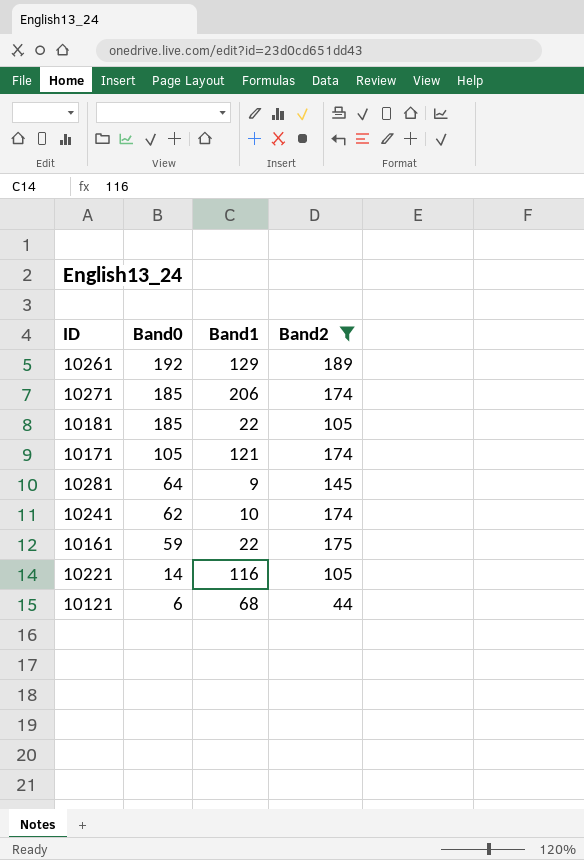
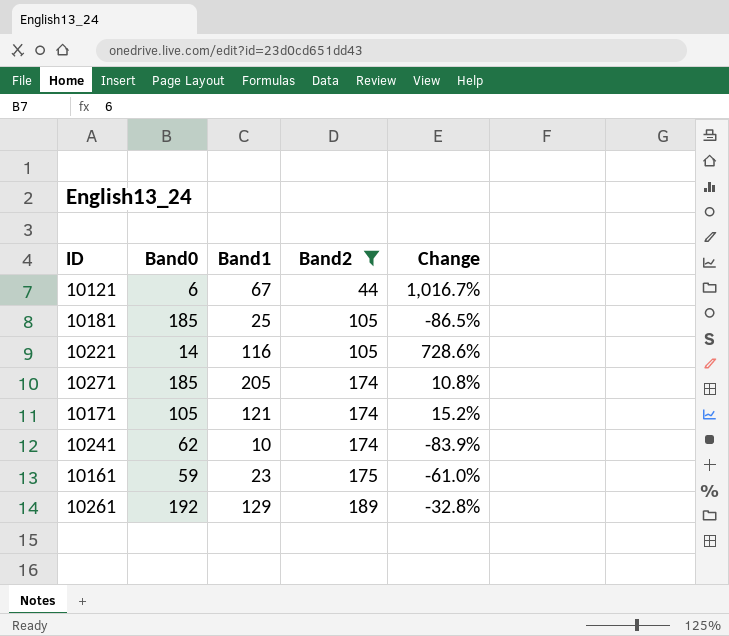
row order: Band0 descending -> Band2 ascending
column Change | formula: none -> ([Band1] - [Band0]) / [Band0]
row 10281: 64 | 9 | 145 -> none
10121 | Band1: 68 -> 67
10181 | Band1: 22 -> 25
10271 | Band1: 206 -> 205
10161 | Band1: 22 -> 23

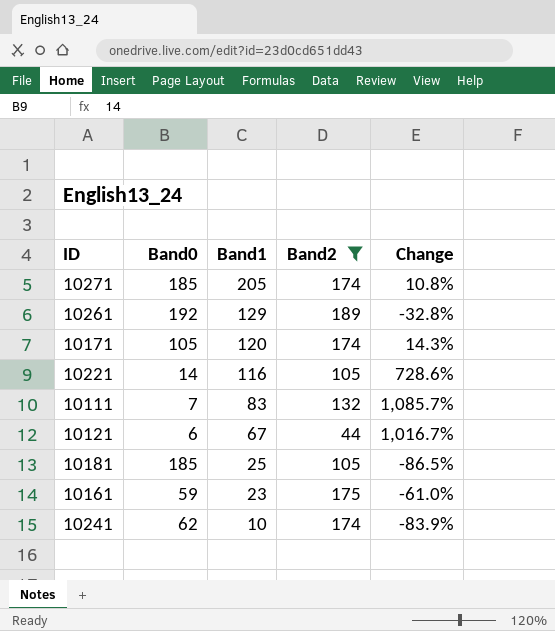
row order: Band2 ascending -> Band1 descending
10171 | Band1: 121 -> 120
10171 | Change: 15.2% -> 14.3%
row 10111: none -> 7 | 83 | 132 | 1,085.7%

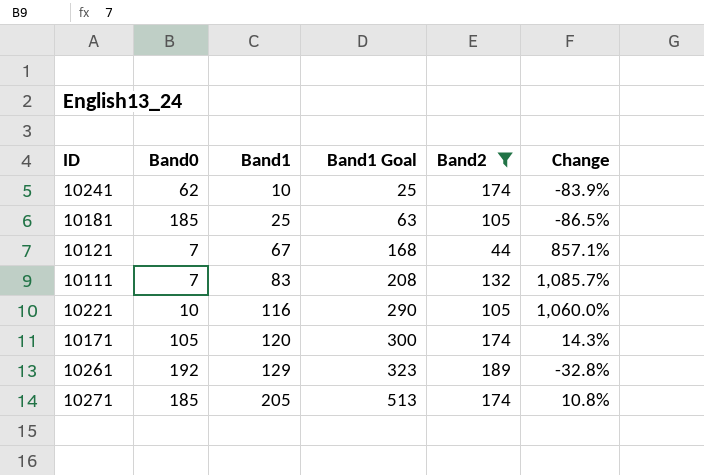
row order: Band1 descending -> Band1 ascending
column Band1 Goal | formula: none -> [Band1] * 2.5
row 10161: 59 | 23 | 175 | -61.0% -> none
10121 | Band0: 6 -> 7
10121 | Change: 1,016.7% -> 857.1%
10221 | Band0: 14 -> 10
10221 | Change: 728.6% -> 1,060.0%

